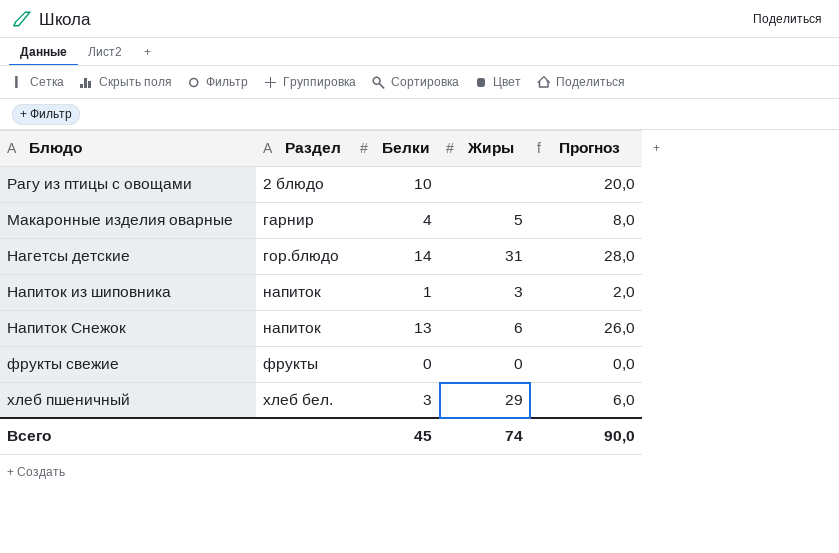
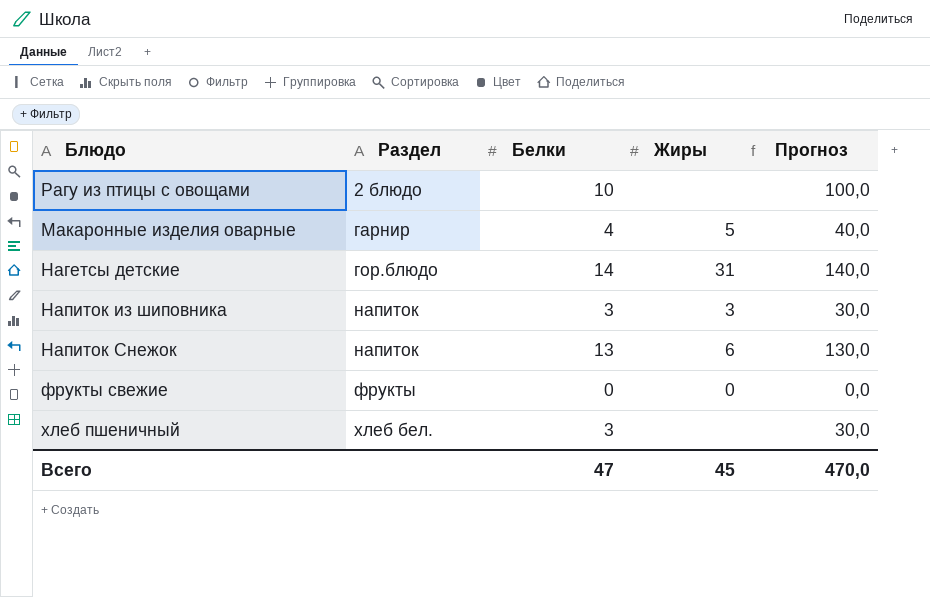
column Прогноз | formula: [Белки] * 2 -> [Белки] * 10
Напиток из шиповника | Белки: 1 -> 3
хлеб пшеничный | Жиры: 29 -> none
Всего | Белки: 45 -> 47
Всего | Жиры: 74 -> 45
Всего | Прогноз: 90,0 -> 470,0

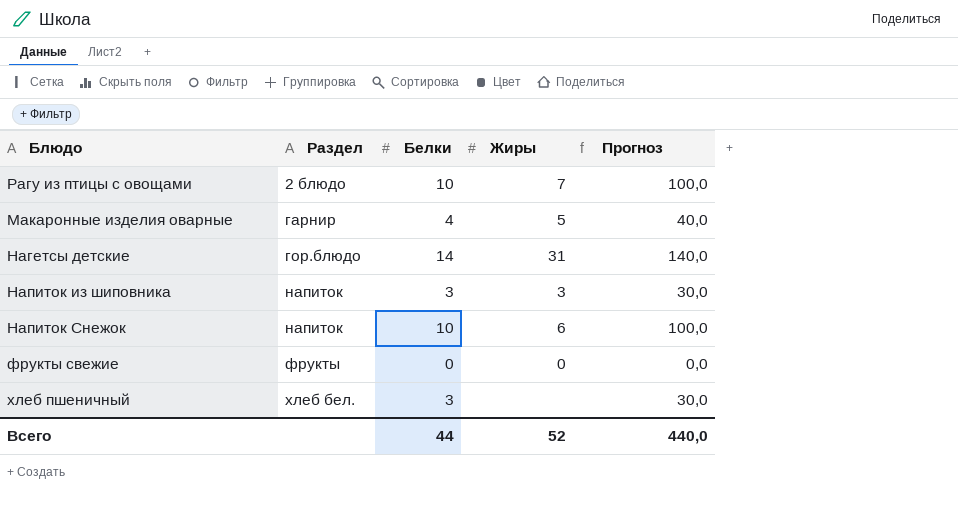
Рагу из птицы с овощами | Жиры: none -> 7
Напиток Снежок | Белки: 13 -> 10
Напиток Снежок | Прогноз: 130,0 -> 100,0
Всего | Белки: 47 -> 44
Всего | Жиры: 45 -> 52
Всего | Прогноз: 470,0 -> 440,0

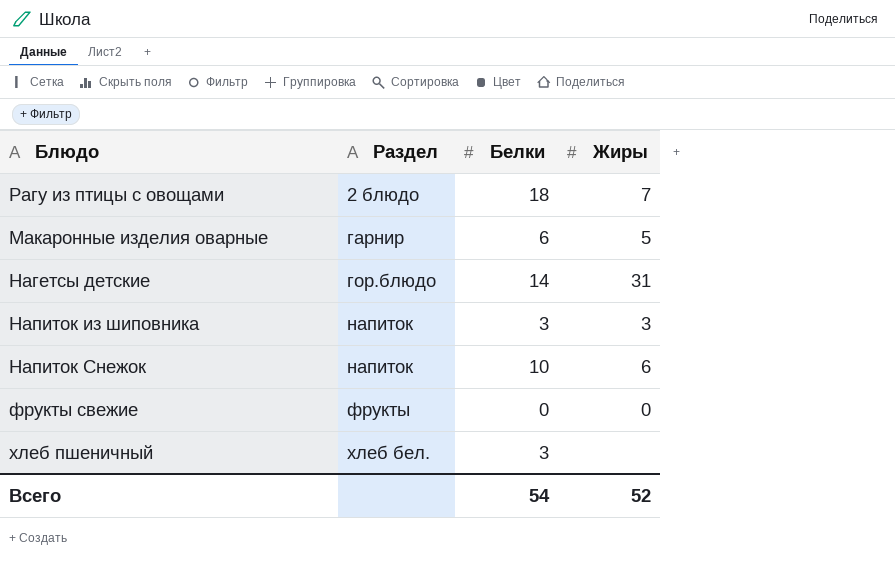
column Прогноз | formula: [Белки] * 10 -> none
Рагу из птицы с овощами | Белки: 10 -> 18
Макаронные изделия оварные | Белки: 4 -> 6
Всего | Белки: 44 -> 54

